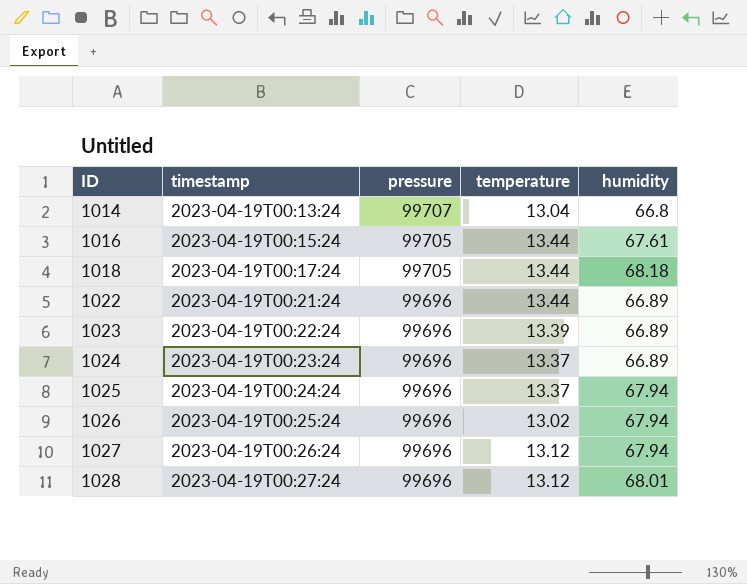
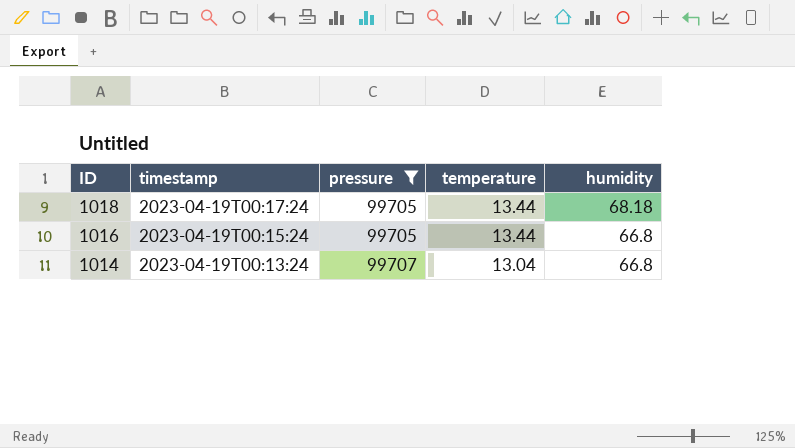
filter: none -> pressure != 99696
row order: ID ascending -> ID descending
1016 | humidity: 67.61 -> 66.8

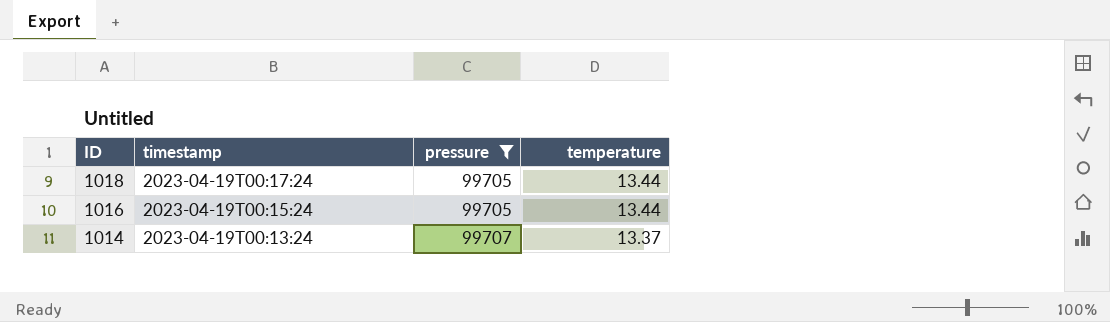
column humidity | position: 5 -> none
1014 | temperature: 13.04 -> 13.37

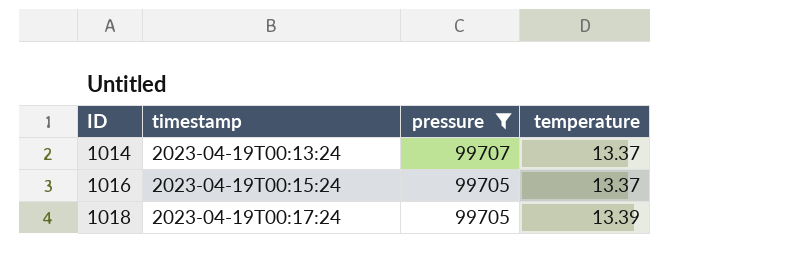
row order: ID descending -> ID ascending
1016 | temperature: 13.44 -> 13.37
1018 | temperature: 13.44 -> 13.39

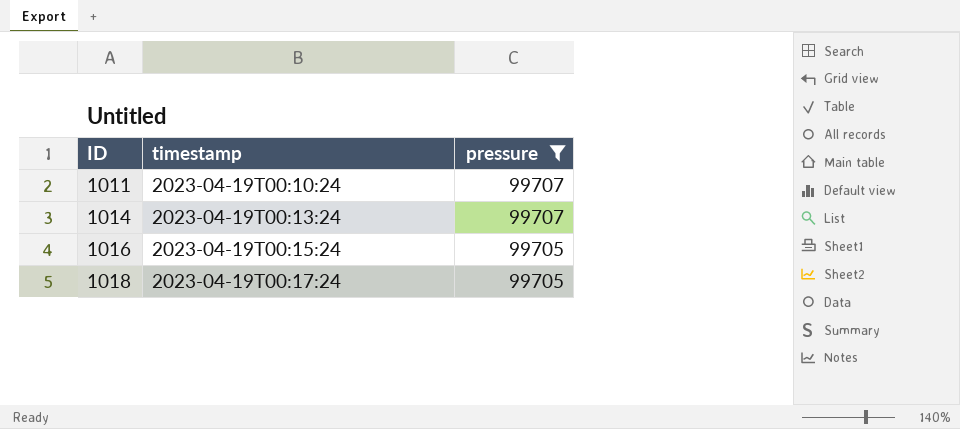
column temperature | position: 4 -> none
row 1011: none -> 2023-04-19T00:10:24 | 99707

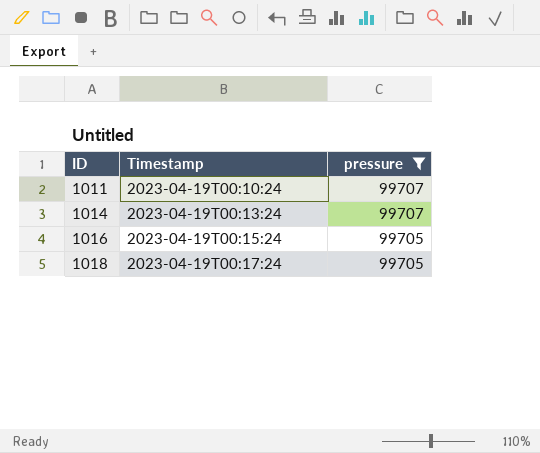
column name: timestamp -> Timestamp

